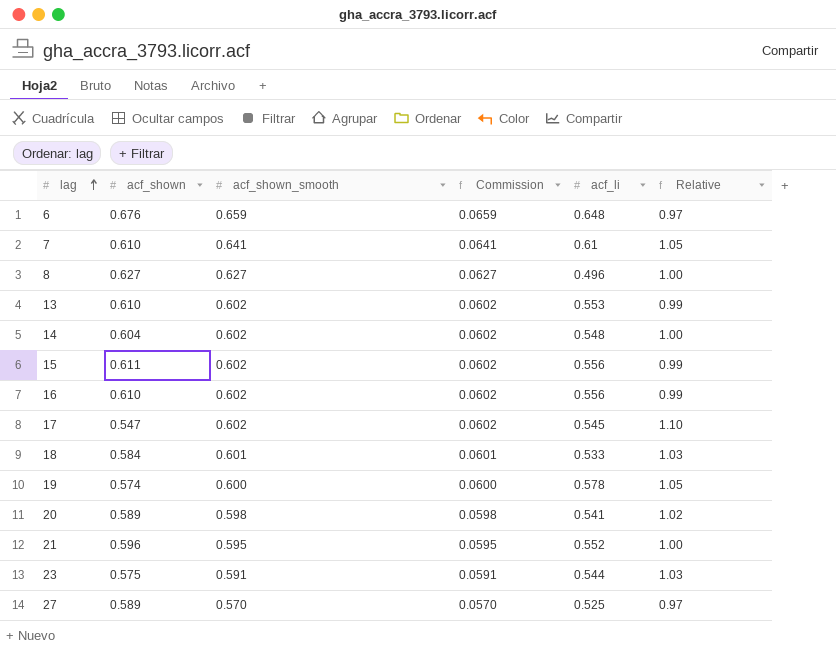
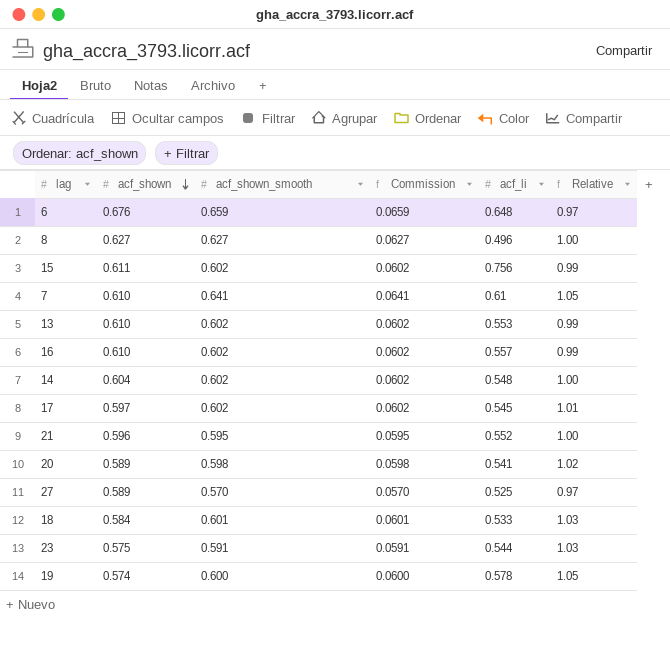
row order: lag ascending -> acf_shown descending
15 | acf_li: 0.556 -> 0.756
16 | acf_li: 0.556 -> 0.557
17 | acf_shown: 0.547 -> 0.597
17 | Relative: 1.10 -> 1.01

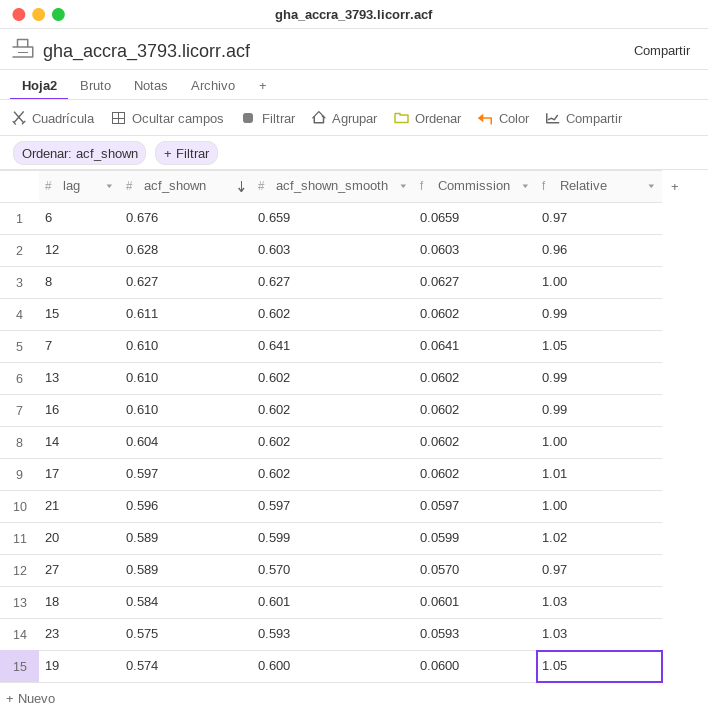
column acf_li | position: 5 -> none
row 12: none -> 0.628 | 0.603 | 0.0603 | 0.96
21 | acf_shown_smooth: 0.595 -> 0.597
21 | Commission: 0.0595 -> 0.0597
20 | acf_shown_smooth: 0.598 -> 0.599
20 | Commission: 0.0598 -> 0.0599
23 | acf_shown_smooth: 0.591 -> 0.593
23 | Commission: 0.0591 -> 0.0593

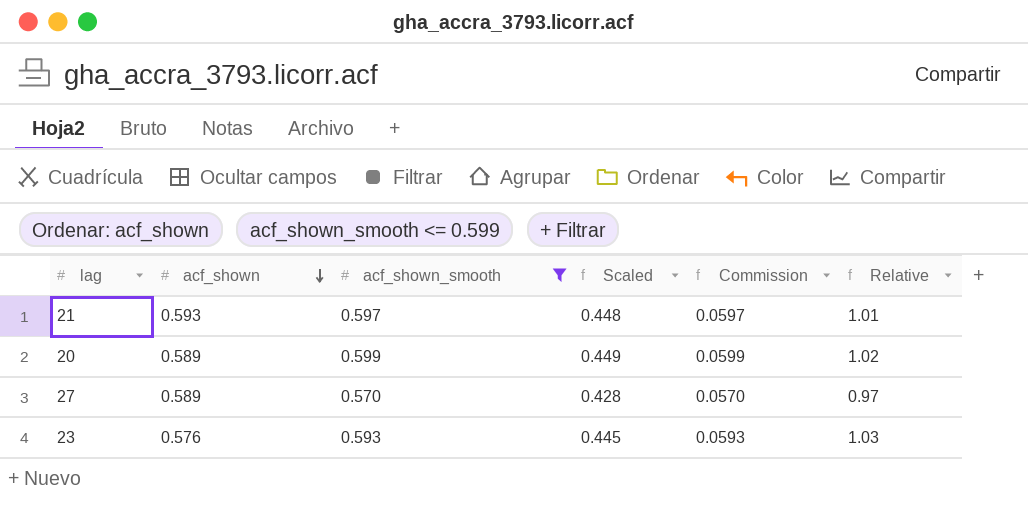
filter: none -> acf_shown_smooth <= 0.599
column Scaled | formula: none -> [acf_shown_smooth] * 0.75
21 | acf_shown: 0.596 -> 0.593
21 | Relative: 1.00 -> 1.01
23 | acf_shown: 0.575 -> 0.576

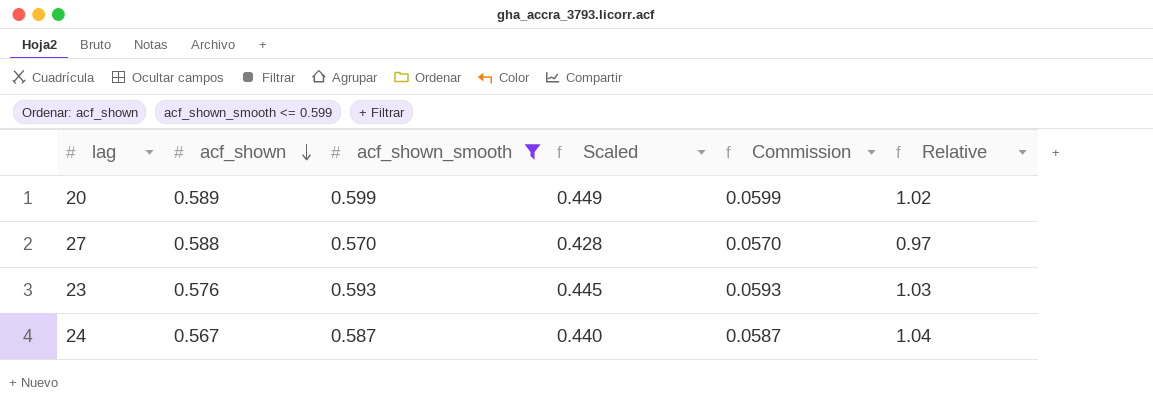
row 21: 0.593 | 0.597 | 0.448 | 0.0597 | 1.01 -> none
27 | acf_shown: 0.589 -> 0.588
row 24: none -> 0.567 | 0.587 | 0.440 | 0.0587 | 1.04

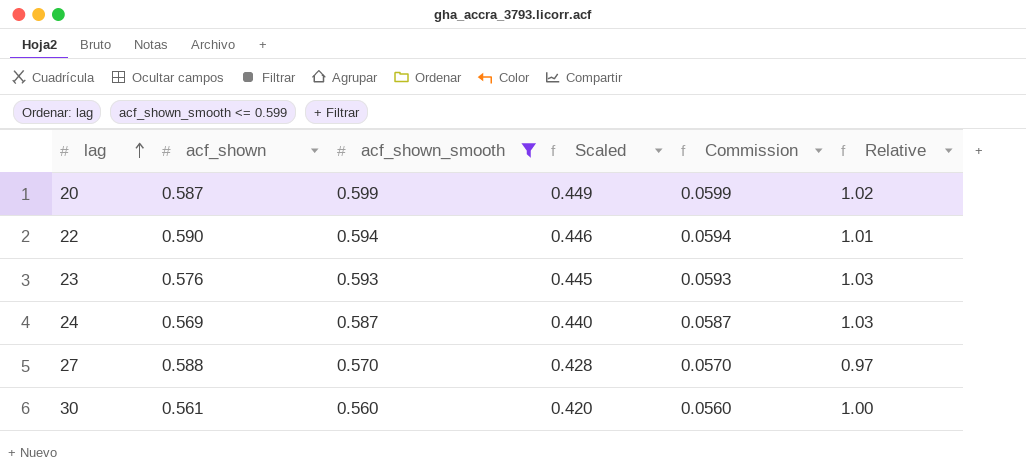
row order: acf_shown descending -> lag ascending
20 | acf_shown: 0.589 -> 0.587
row 22: none -> 0.590 | 0.594 | 0.446 | 0.0594 | 1.01
24 | acf_shown: 0.567 -> 0.569
24 | Relative: 1.04 -> 1.03
row 30: none -> 0.561 | 0.560 | 0.420 | 0.0560 | 1.00

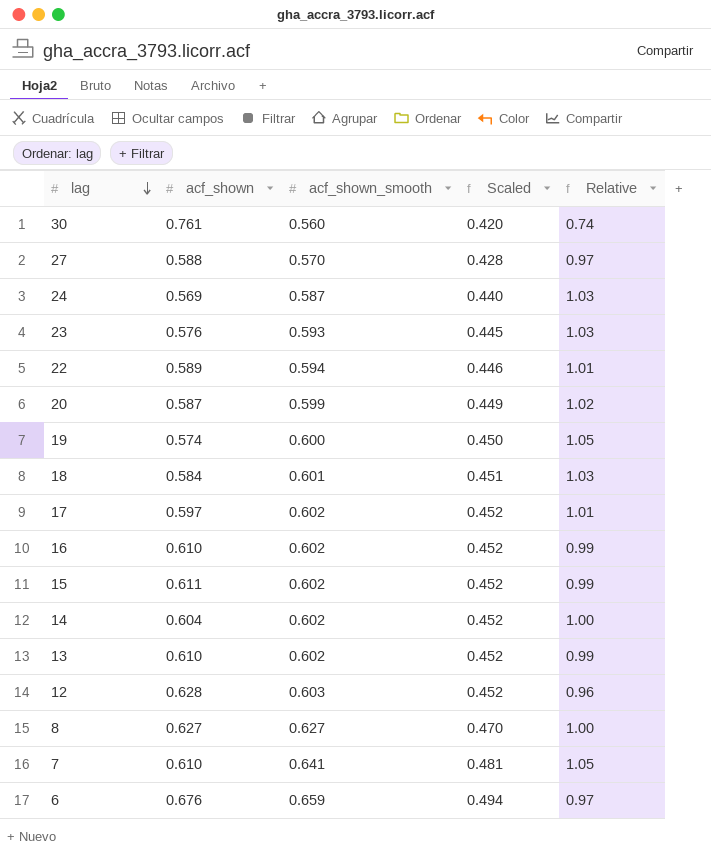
filter: acf_shown_smooth <= 0.599 -> none
row order: lag ascending -> lag descending
column Commission | formula: [acf_shown_smooth] * 0.1 -> none
30 | acf_shown: 0.561 -> 0.761
30 | Relative: 1.00 -> 0.74
22 | acf_shown: 0.590 -> 0.589

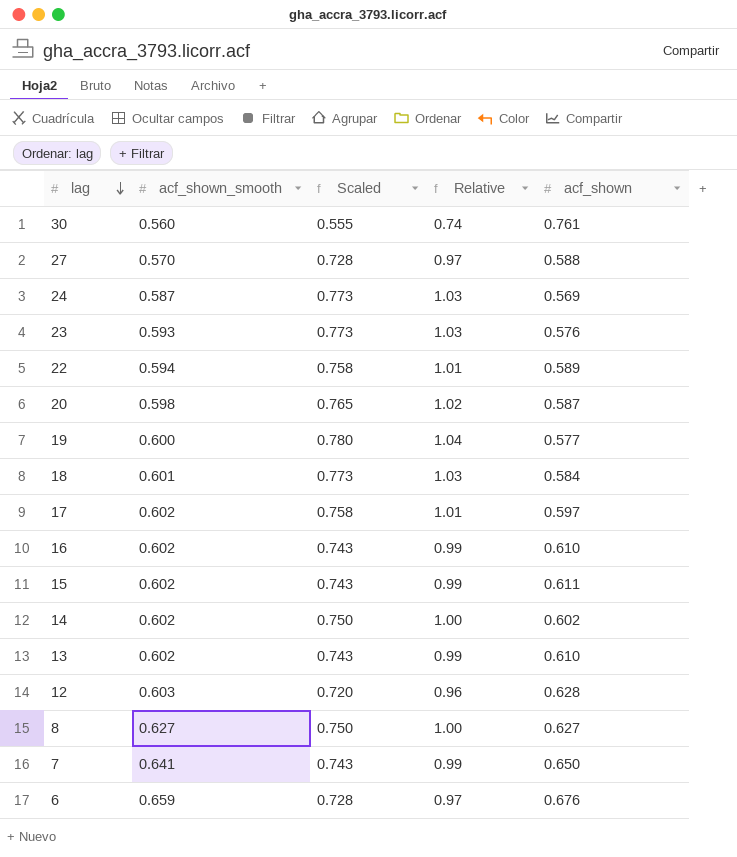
column Scaled | formula: [acf_shown_smooth] * 0.75 -> [Relative] * 0.75
column acf_shown | position: 2 -> 5
20 | acf_shown_smooth: 0.599 -> 0.598
19 | Relative: 1.05 -> 1.04
19 | acf_shown: 0.574 -> 0.577
14 | acf_shown: 0.604 -> 0.602
7 | Relative: 1.05 -> 0.99
7 | acf_shown: 0.610 -> 0.650

